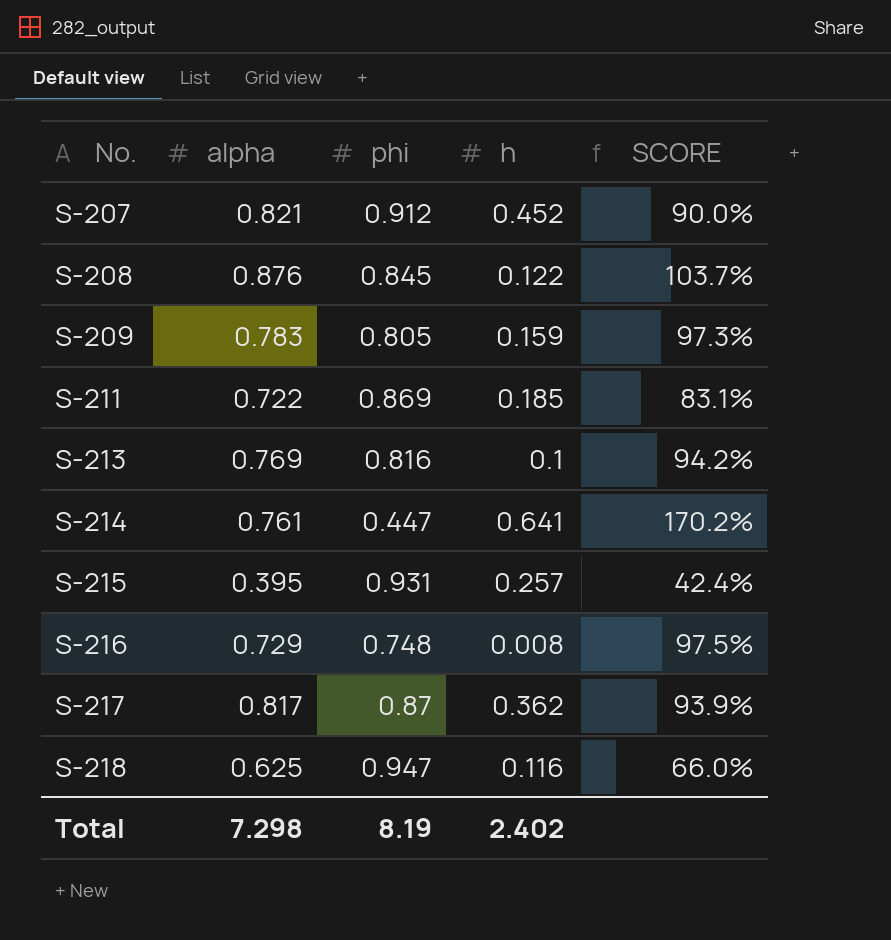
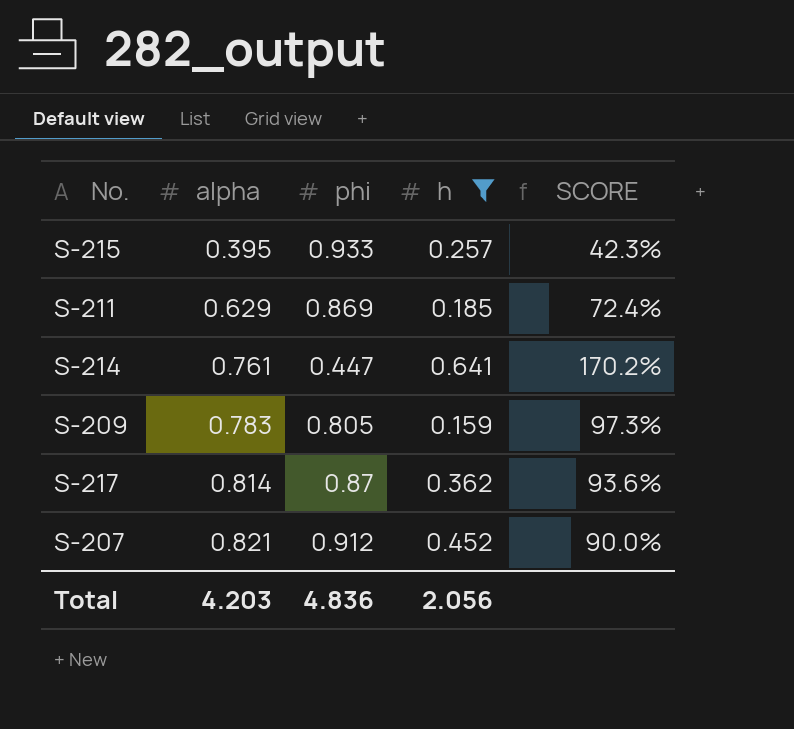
filter: none -> h >= 0.159
row order: No. ascending -> alpha ascending
S-215 | phi: 0.931 -> 0.933
S-215 | SCORE: 42.4% -> 42.3%
S-211 | alpha: 0.722 -> 0.629
S-211 | SCORE: 83.1% -> 72.4%
S-217 | alpha: 0.817 -> 0.814
S-217 | SCORE: 93.9% -> 93.6%
Total | alpha: 7.298 -> 4.203
Total | phi: 8.19 -> 4.836
Total | h: 2.402 -> 2.056

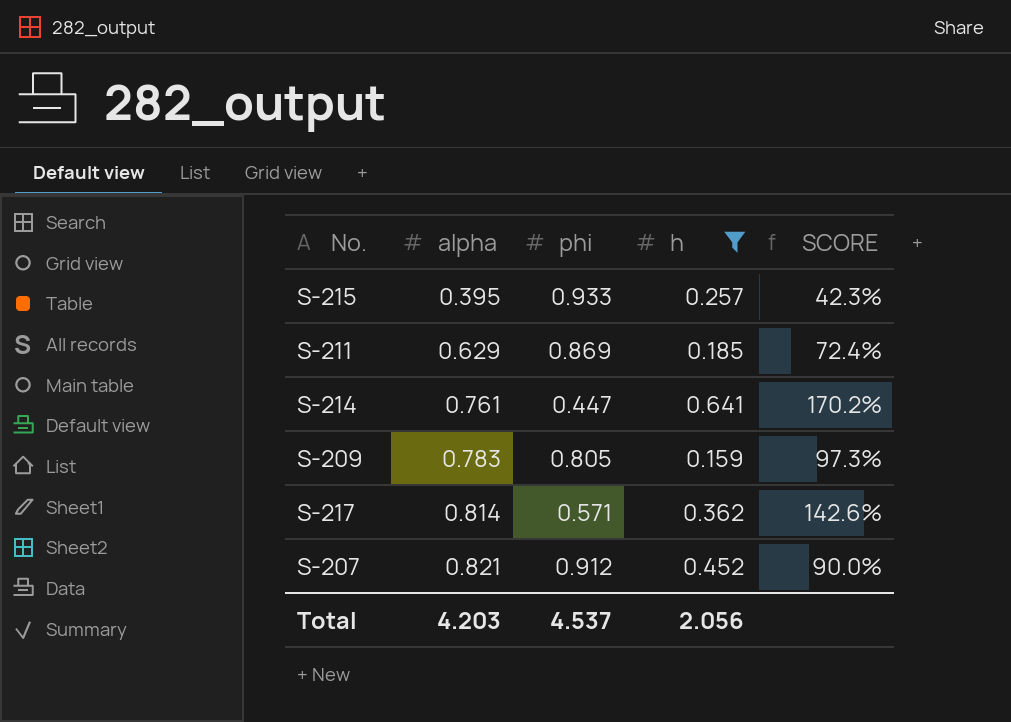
S-217 | phi: 0.87 -> 0.571
S-217 | SCORE: 93.6% -> 142.6%
Total | phi: 4.836 -> 4.537

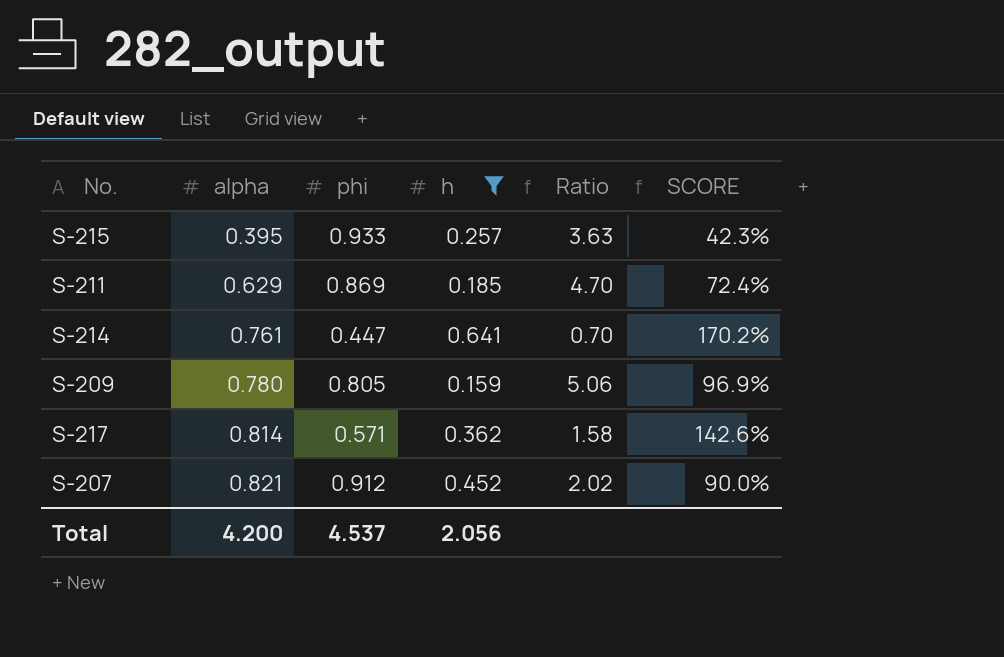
column Ratio | formula: none -> [phi] / [h]
S-209 | alpha: 0.783 -> 0.780
S-209 | SCORE: 97.3% -> 96.9%
Total | alpha: 4.203 -> 4.200

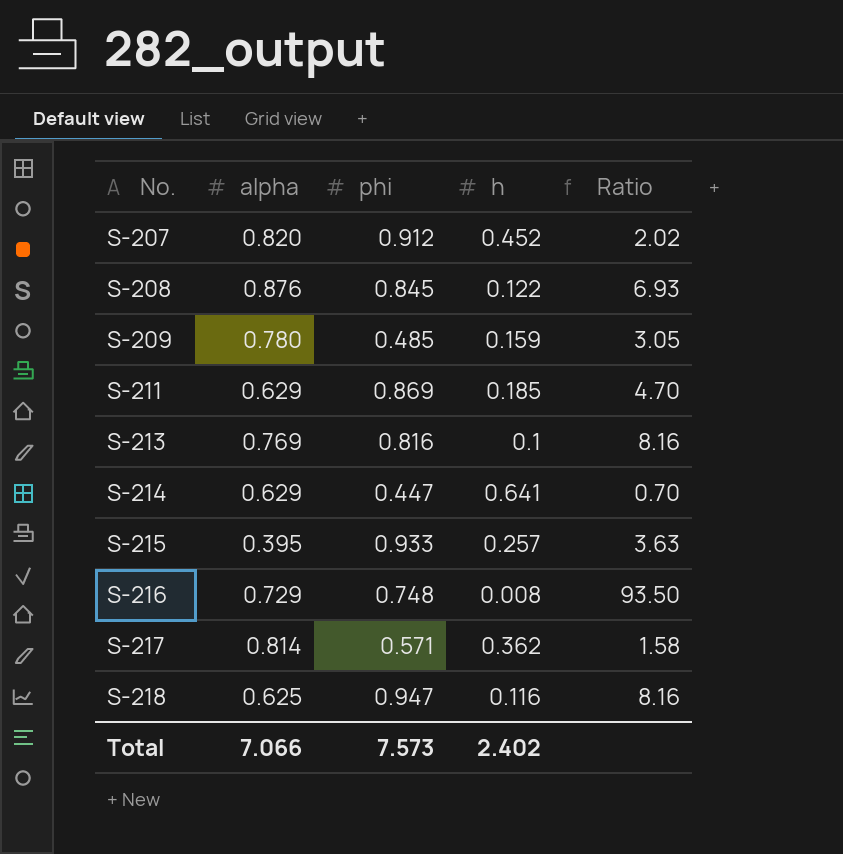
filter: h >= 0.159 -> none
row order: alpha ascending -> No. ascending
column SCORE | formula: [alpha] / [phi] -> none
S-207 | alpha: 0.821 -> 0.820
S-209 | phi: 0.805 -> 0.485
S-209 | Ratio: 5.06 -> 3.05
S-214 | alpha: 0.761 -> 0.629
Total | alpha: 4.200 -> 7.066
Total | phi: 4.537 -> 7.573
Total | h: 2.056 -> 2.402

